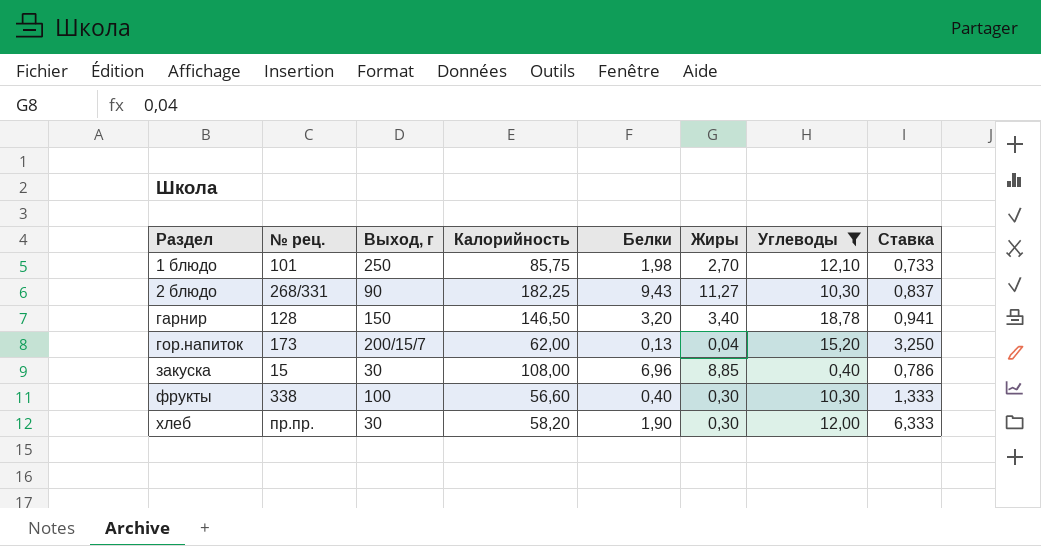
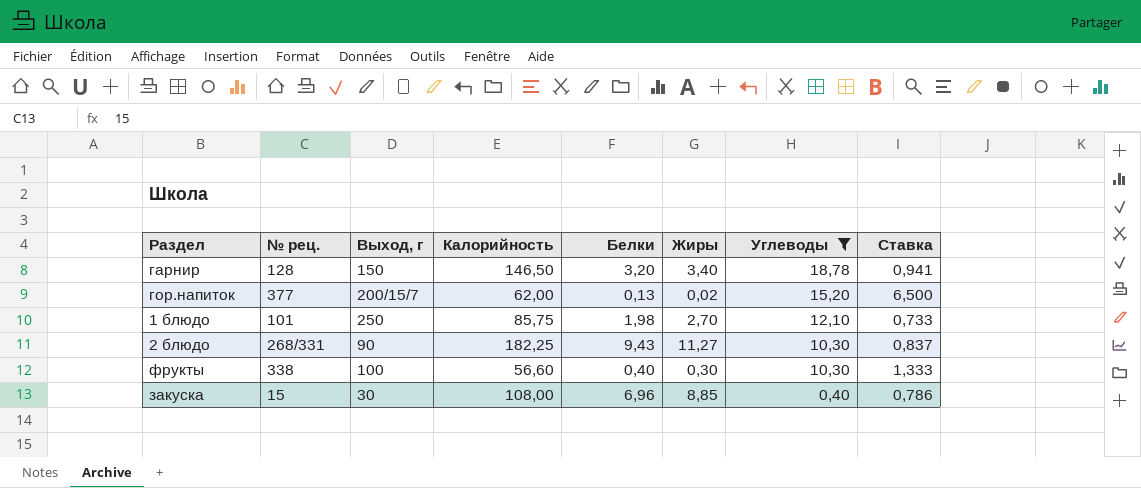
row order: Раздел ascending -> Углеводы descending
row хлеб: пр.пр. | 30 | 58,20 | 1,90 | 0,30 | 12,00 | 6,333 -> none
гор.напиток | № рец.: 173 -> 377
гор.напиток | Жиры: 0,04 -> 0,02
гор.напиток | Ставка: 3,250 -> 6,500

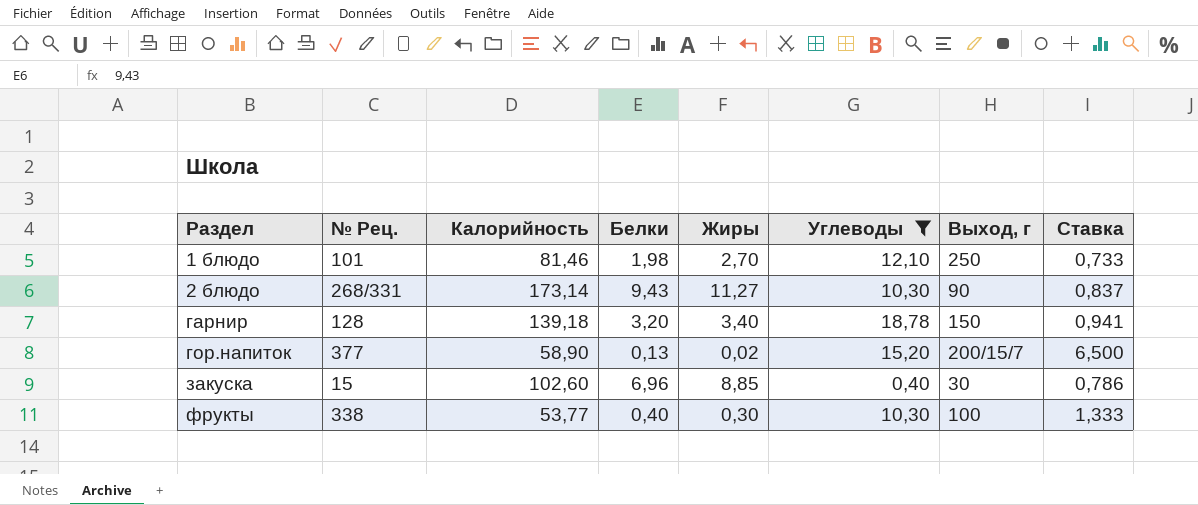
row order: Углеводы descending -> Раздел ascending
column name: № рец. -> № Рец.
column Выход, г | position: 3 -> 7
1 блюдо | Калорийность: 85,75 -> 81,46
2 блюдо | Калорийность: 182,25 -> 173,14
гарнир | Калорийность: 146,50 -> 139,18
гор.напиток | Калорийность: 62,00 -> 58,90
закуска | Калорийность: 108,00 -> 102,60
фрукты | Калорийность: 56,60 -> 53,77

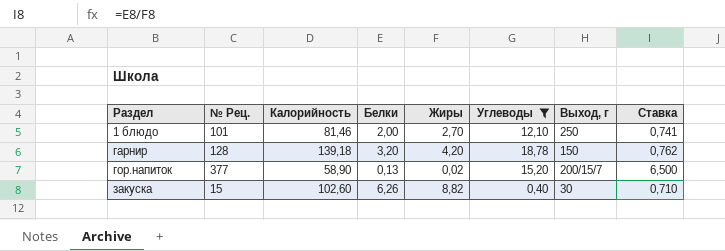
row 2 блюдо: 268/331 | 173,14 | 9,43 | 11,27 | 10,30 | 90 | 0,837 -> none
row фрукты: 338 | 53,77 | 0,40 | 0,30 | 10,30 | 100 | 1,333 -> none
1 блюдо | Белки: 1,98 -> 2,00
1 блюдо | Ставка: 0,733 -> 0,741
гарнир | Жиры: 3,40 -> 4,20
гарнир | Ставка: 0,941 -> 0,762
закуска | Белки: 6,96 -> 6,26
закуска | Жиры: 8,85 -> 8,82
закуска | Ставка: 0,786 -> 0,710

